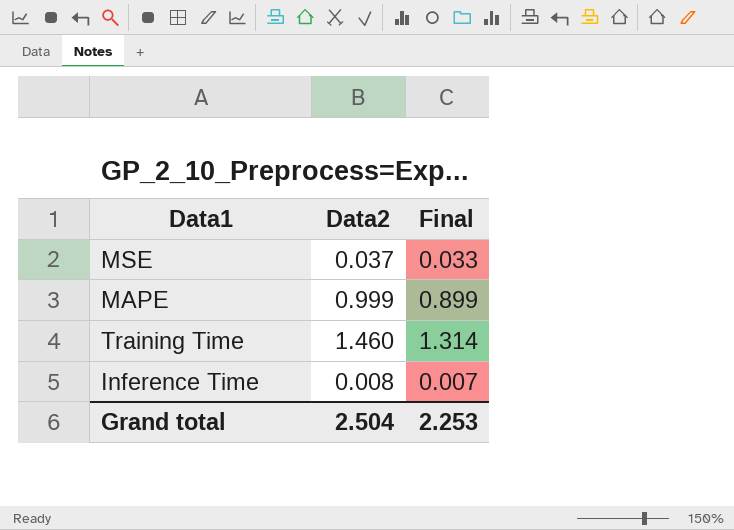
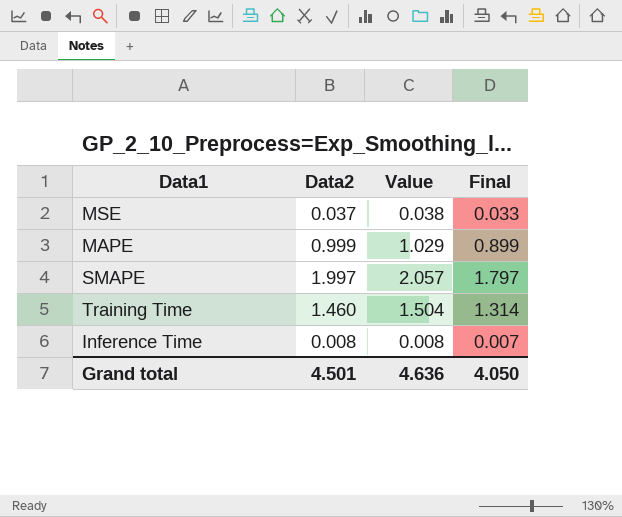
column Value | formula: none -> [Data2] * 1.03
row SMAPE: none -> 1.997 | 2.057 | 1.797
Grand total | Data2: 2.504 -> 4.501
Grand total | Final: 2.253 -> 4.050

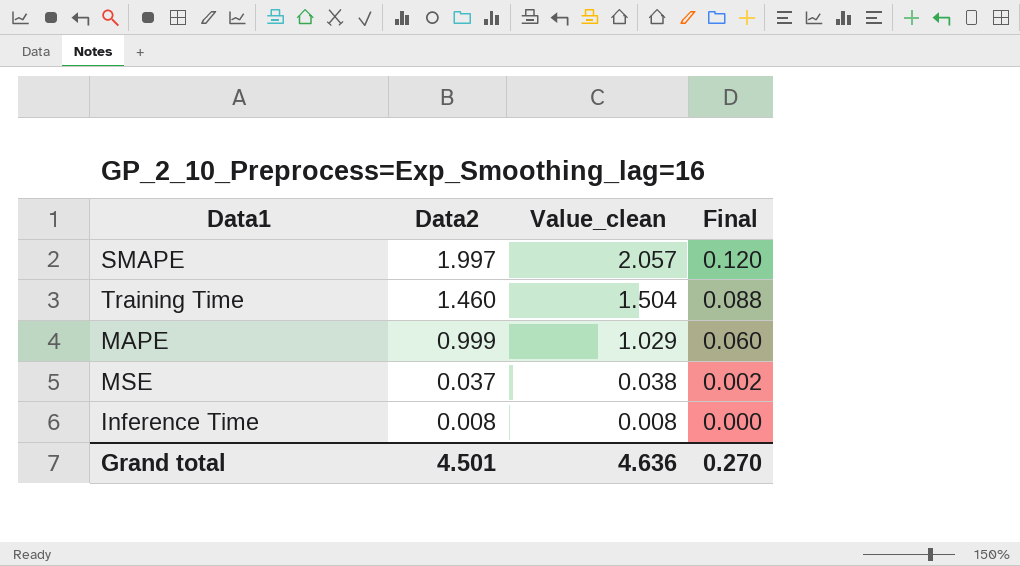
row order: none -> Data2 descending
column name: Value -> Value_clean
column Final | formula: [Data2] * 0.9 -> [Data2] * 0.06
Grand total | Final: 4.050 -> 0.270

